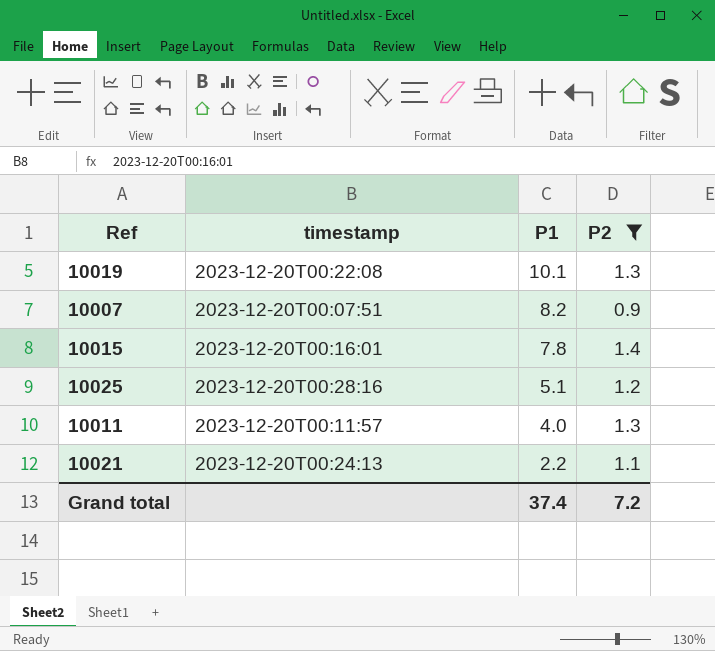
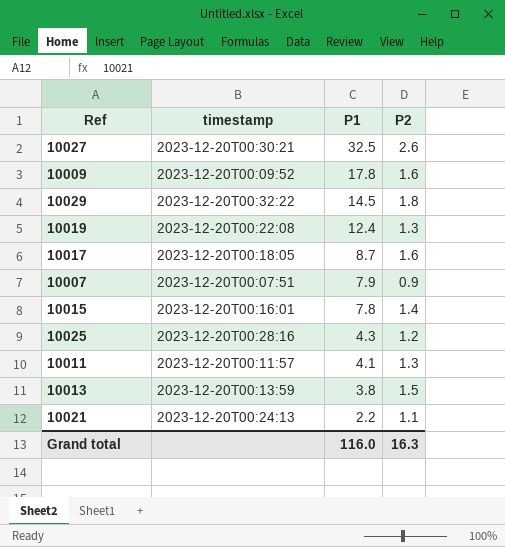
filter: P2 <= 1.4 -> none
10019 | P1: 10.1 -> 12.4
10007 | P1: 8.2 -> 7.9
10025 | P1: 5.1 -> 4.3
10011 | P1: 4.0 -> 4.1
Grand total | P1: 37.4 -> 116.0
Grand total | P2: 7.2 -> 16.3

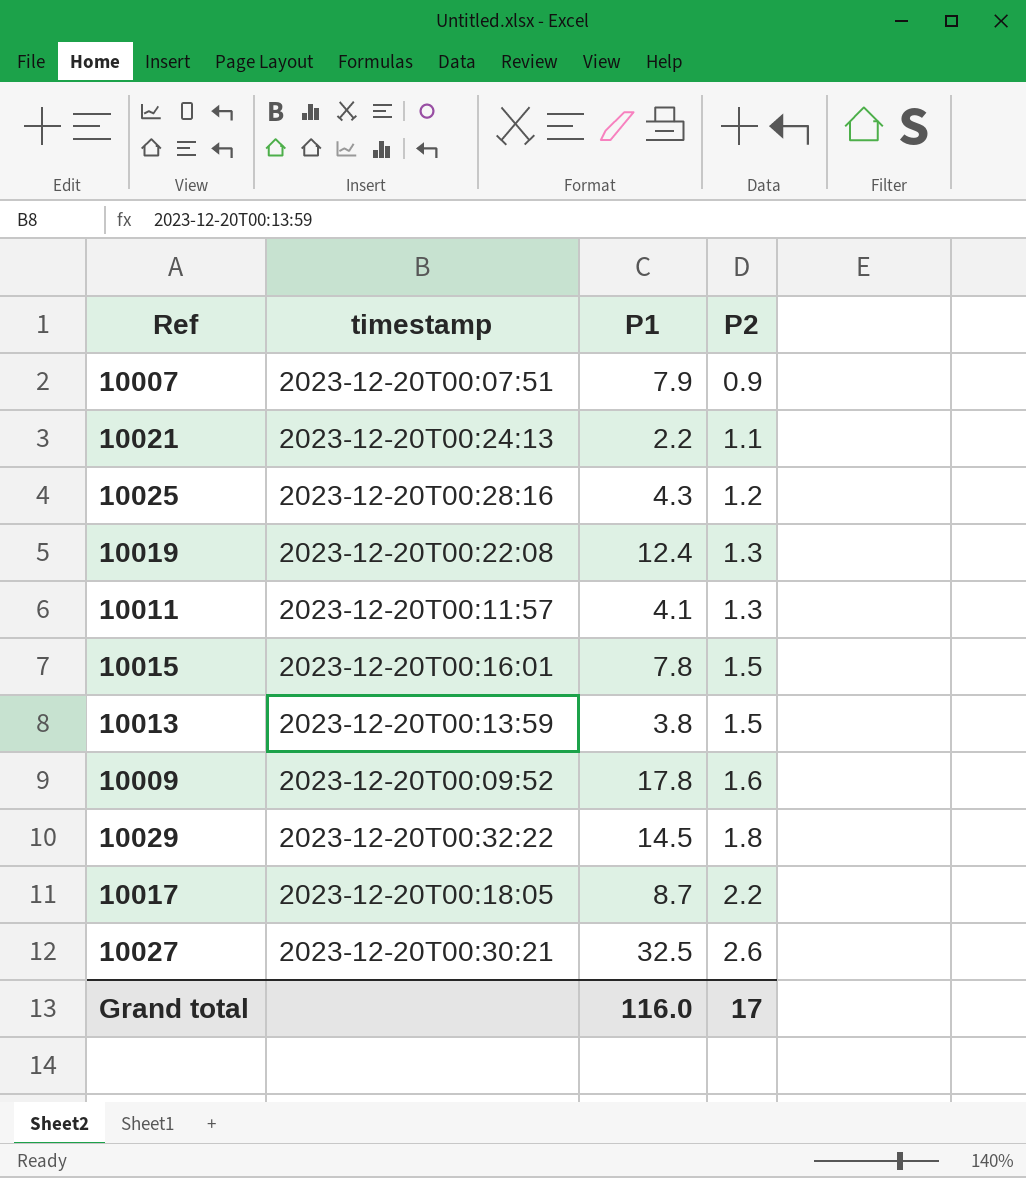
row order: P1 descending -> P2 ascending
10015 | P2: 1.4 -> 1.5
10017 | P2: 1.6 -> 2.2
Grand total | P2: 16.3 -> 17

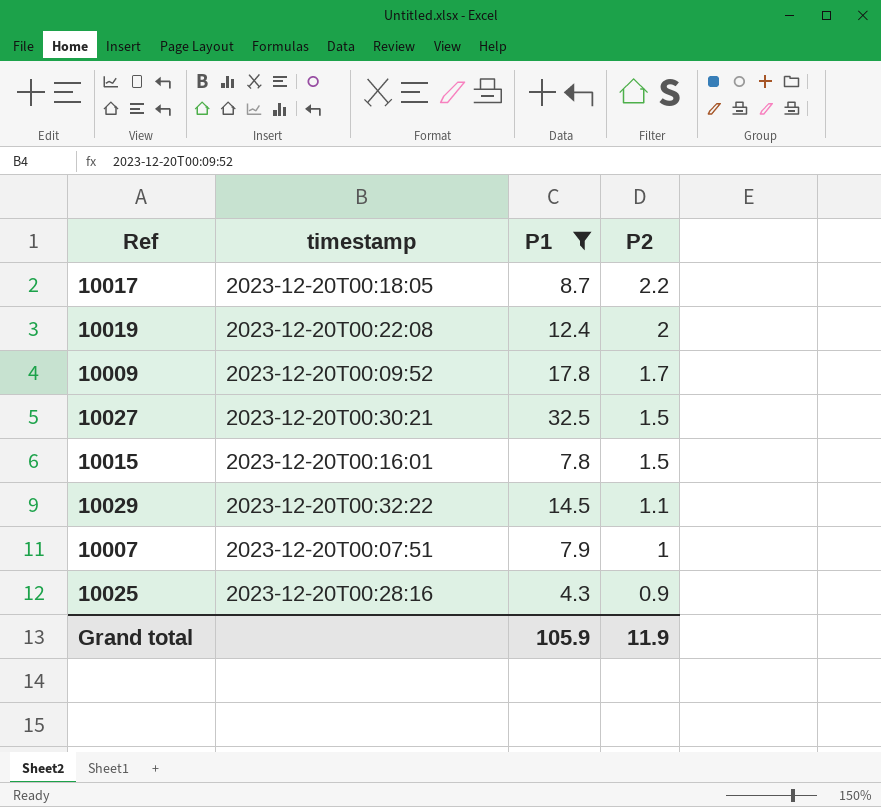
filter: none -> P1 >= 4.3
row order: P2 ascending -> P2 descending
10019 | P2: 1.3 -> 2
10009 | P2: 1.6 -> 1.7
10027 | P2: 2.6 -> 1.5
10029 | P2: 1.8 -> 1.1
10007 | P2: 0.9 -> 1
10025 | P2: 1.2 -> 0.9
Grand total | P1: 116.0 -> 105.9
Grand total | P2: 17 -> 11.9

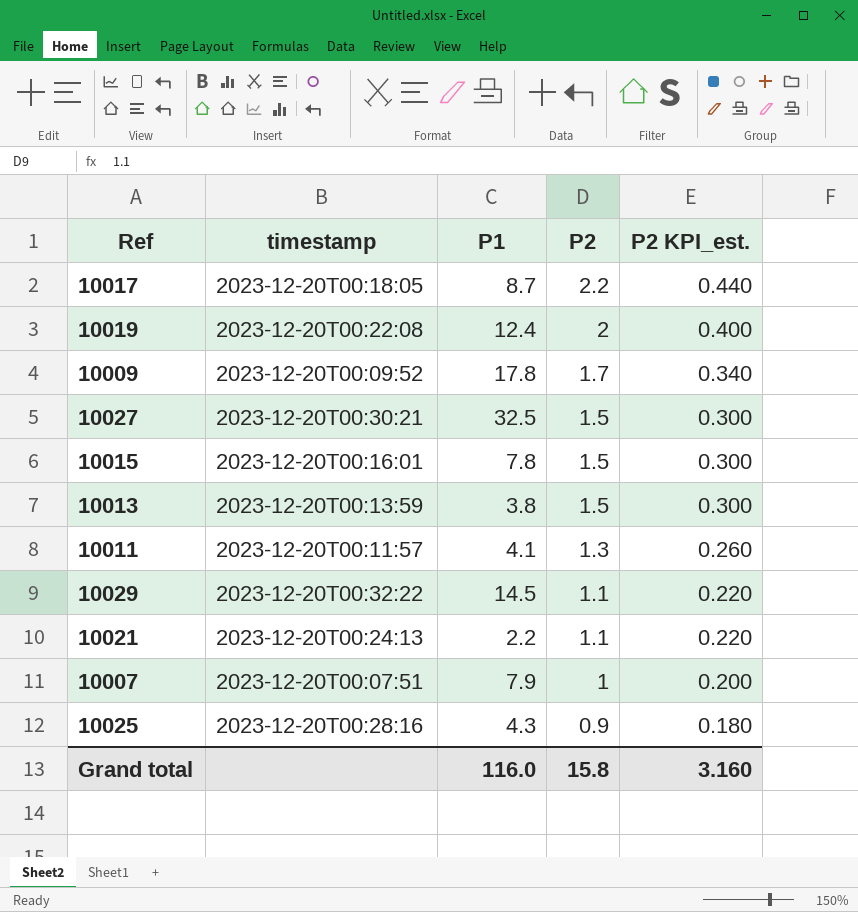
filter: P1 >= 4.3 -> none
column P2 KPI_est. | formula: none -> [P2] * 0.2
Grand total | P1: 105.9 -> 116.0
Grand total | P2: 11.9 -> 15.8

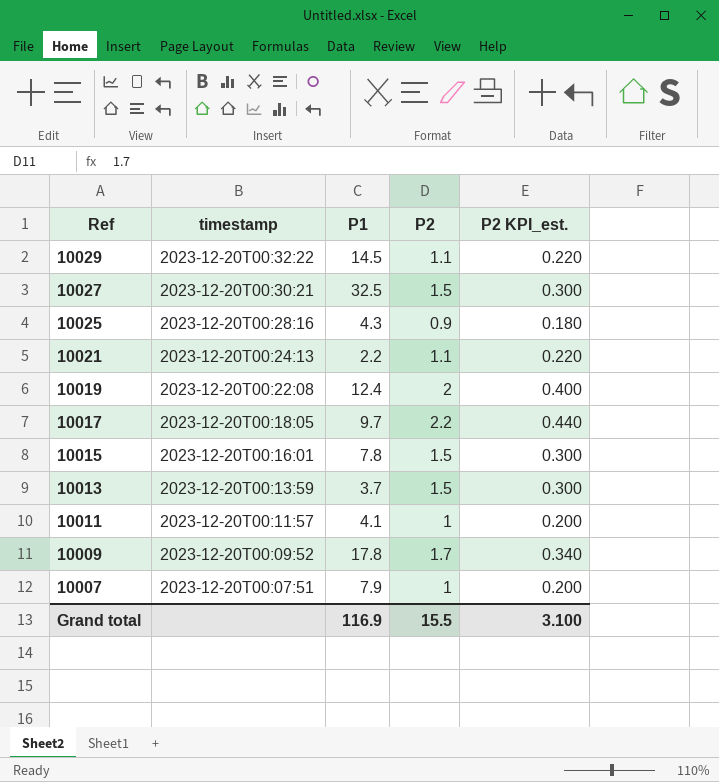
row order: P2 descending -> Ref descending
10017 | P1: 8.7 -> 9.7
10013 | P1: 3.8 -> 3.7
10011 | P2: 1.3 -> 1
10011 | P2 KPI_est.: 0.260 -> 0.200
Grand total | P1: 116.0 -> 116.9
Grand total | P2: 15.8 -> 15.5
Grand total | P2 KPI_est.: 3.160 -> 3.100

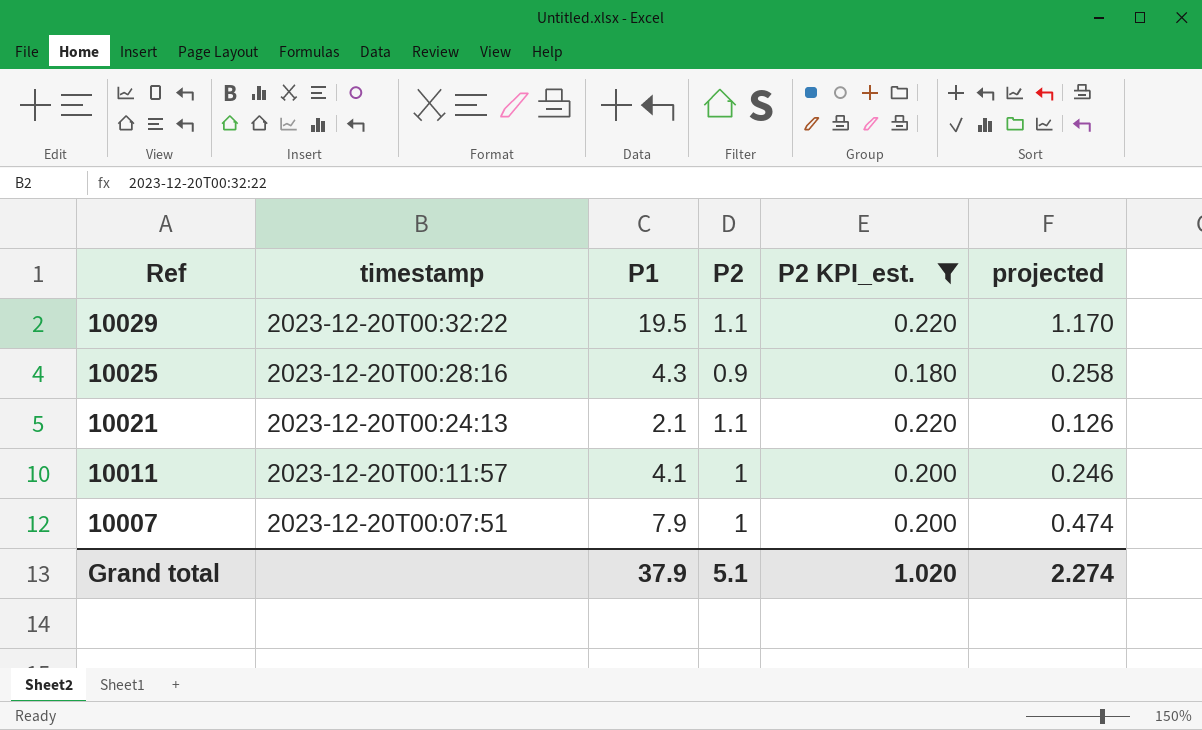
filter: none -> P2 KPI_est. <= 0.220
column projected | formula: none -> [P1] * 0.06
10029 | P1: 14.5 -> 19.5
10021 | P1: 2.2 -> 2.1
Grand total | P1: 116.9 -> 37.9
Grand total | P2: 15.5 -> 5.1
Grand total | P2 KPI_est.: 3.100 -> 1.020

